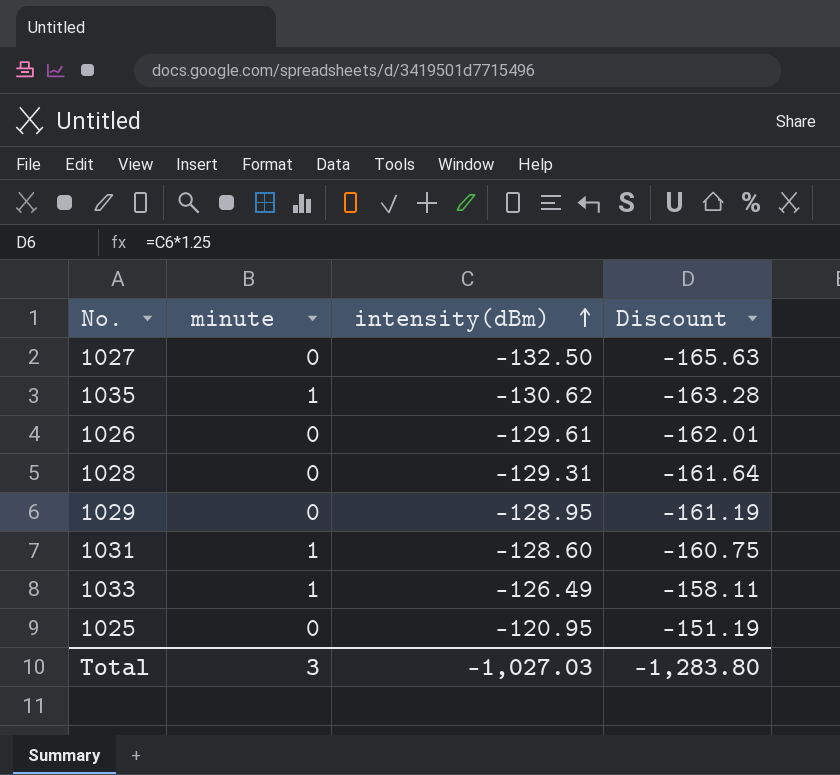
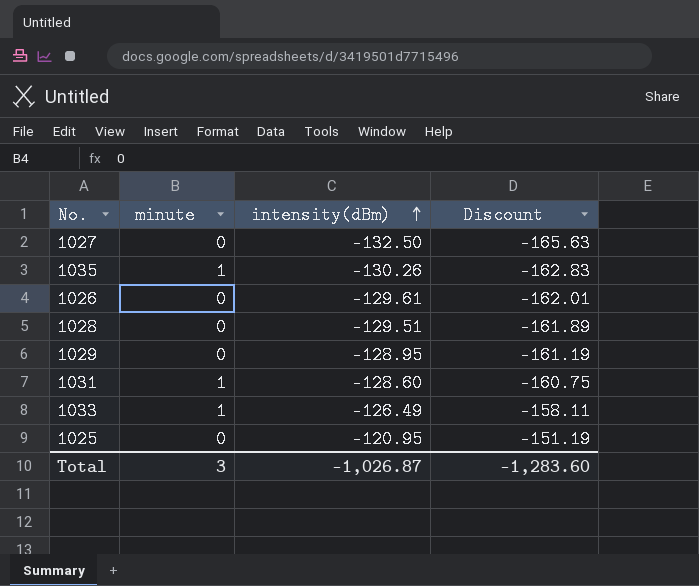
1035 | intensity(dBm): -130.62 -> -130.26
1035 | Discount: -163.28 -> -162.83
1028 | intensity(dBm): -129.31 -> -129.51
1028 | Discount: -161.64 -> -161.89
Total | intensity(dBm): -1,027.03 -> -1,026.87
Total | Discount: -1,283.80 -> -1,283.60

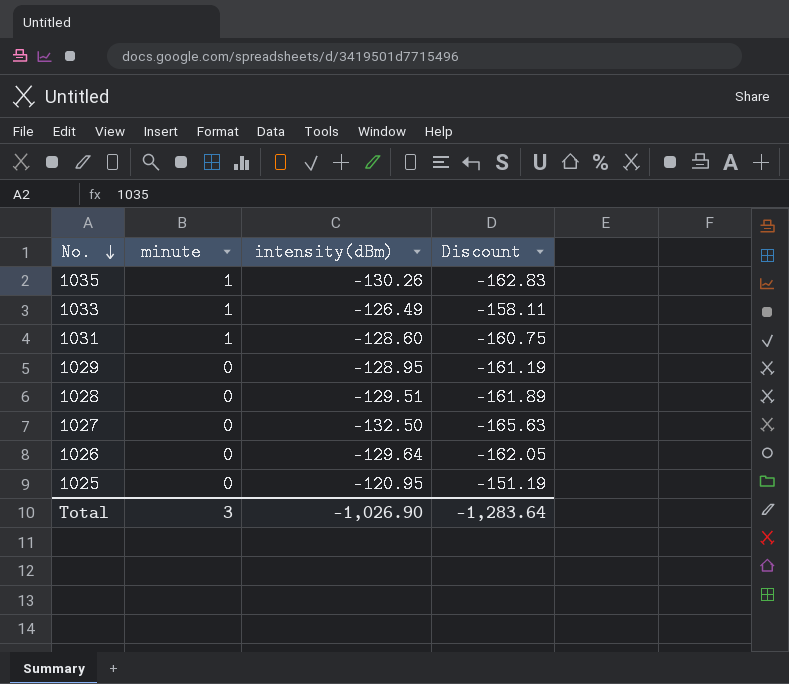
row order: intensity(dBm) ascending -> No. descending
1026 | intensity(dBm): -129.61 -> -129.64
1026 | Discount: -162.01 -> -162.05
Total | intensity(dBm): -1,026.87 -> -1,026.90
Total | Discount: -1,283.60 -> -1,283.64

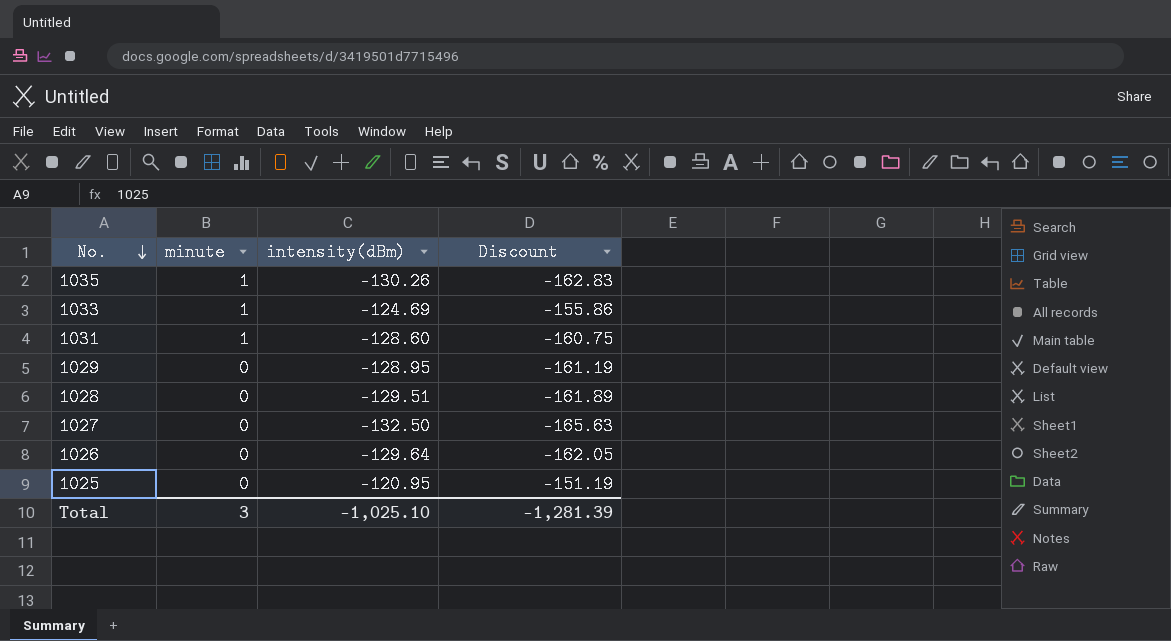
1033 | intensity(dBm): -126.49 -> -124.69
1033 | Discount: -158.11 -> -155.86
Total | intensity(dBm): -1,026.90 -> -1,025.10
Total | Discount: -1,283.64 -> -1,281.39

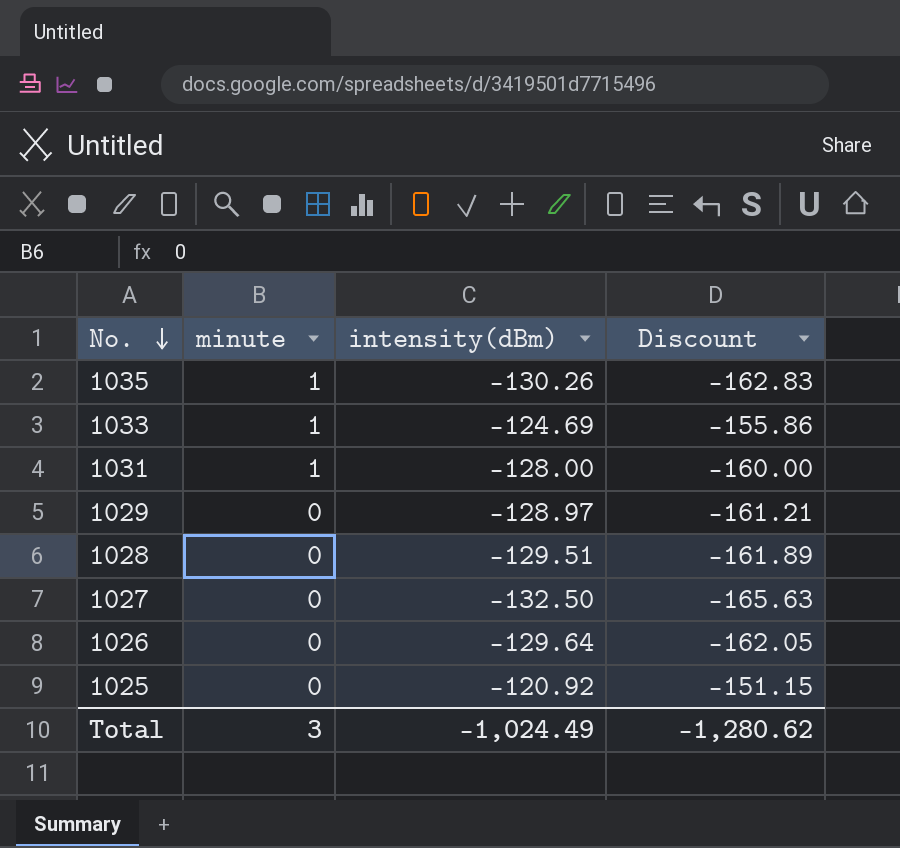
1031 | intensity(dBm): -128.60 -> -128.00
1031 | Discount: -160.75 -> -160.00
1029 | intensity(dBm): -128.95 -> -128.97
1029 | Discount: -161.19 -> -161.21
1025 | intensity(dBm): -120.95 -> -120.92
1025 | Discount: -151.19 -> -151.15
Total | intensity(dBm): -1,025.10 -> -1,024.49
Total | Discount: -1,281.39 -> -1,280.62

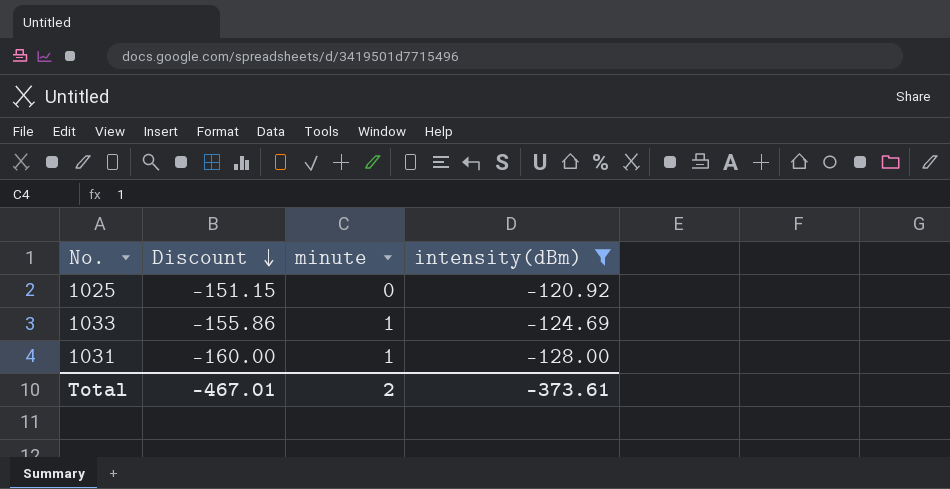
filter: none -> intensity(dBm) >= -128.00
row order: No. descending -> Discount descending
column Discount | position: 4 -> 2
Total | Discount: -1,280.62 -> -467.01
Total | minute: 3 -> 2
Total | intensity(dBm): -1,024.49 -> -373.61

